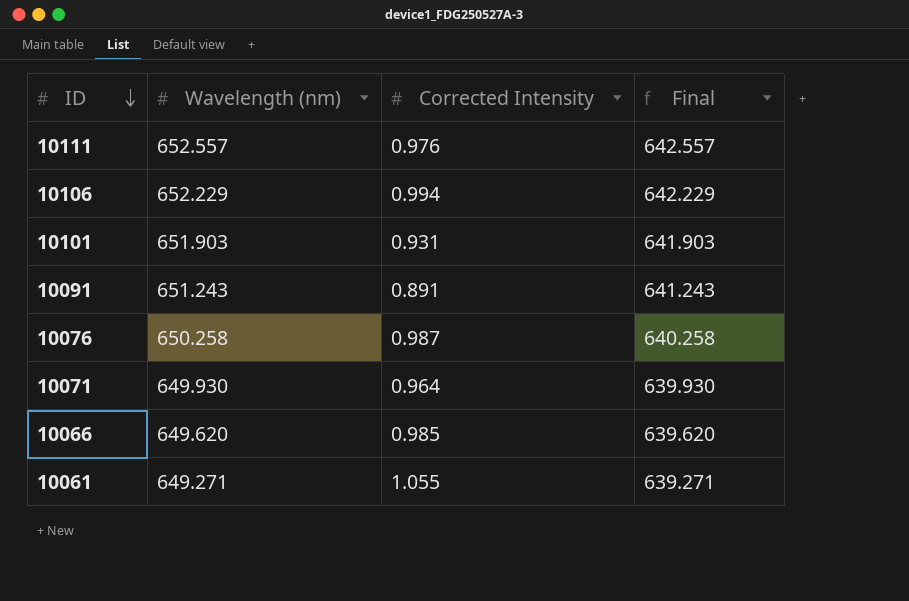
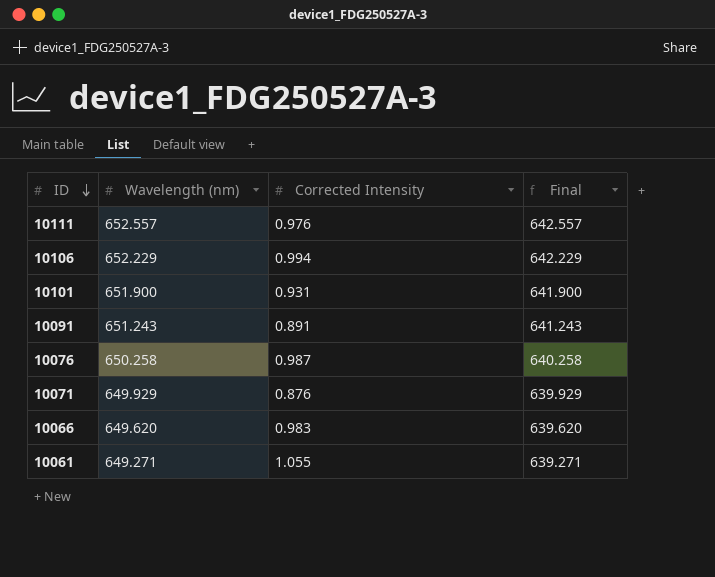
10101 | Wavelength (nm): 651.903 -> 651.900
10101 | Final: 641.903 -> 641.900
10071 | Wavelength (nm): 649.930 -> 649.929
10071 | Corrected Intensity: 0.964 -> 0.876
10071 | Final: 639.930 -> 639.929
10066 | Corrected Intensity: 0.985 -> 0.983

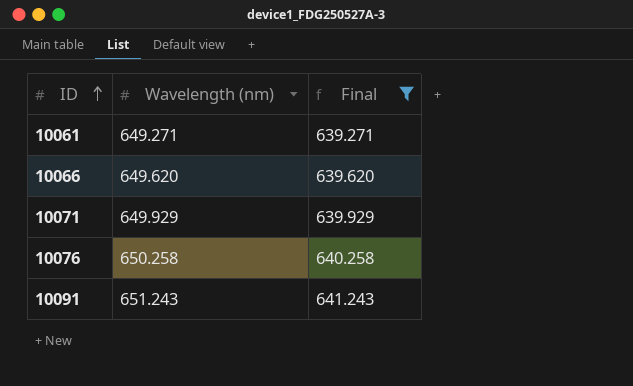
filter: none -> Final <= 641.243
row order: ID descending -> ID ascending
column Corrected Intensity | position: 3 -> none

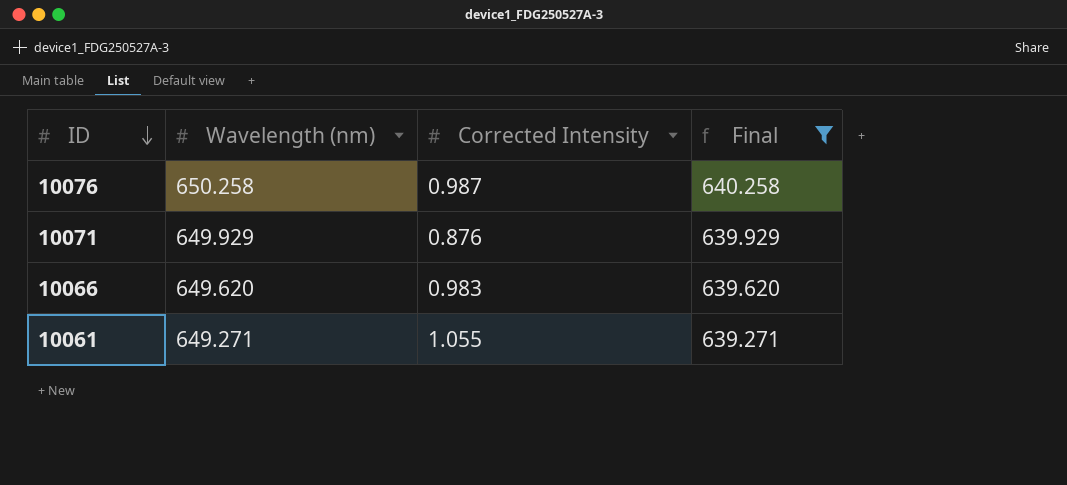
row order: ID ascending -> ID descending
column Corrected Intensity | position: none -> 3
row 10091: 651.243 | 641.243 -> none

